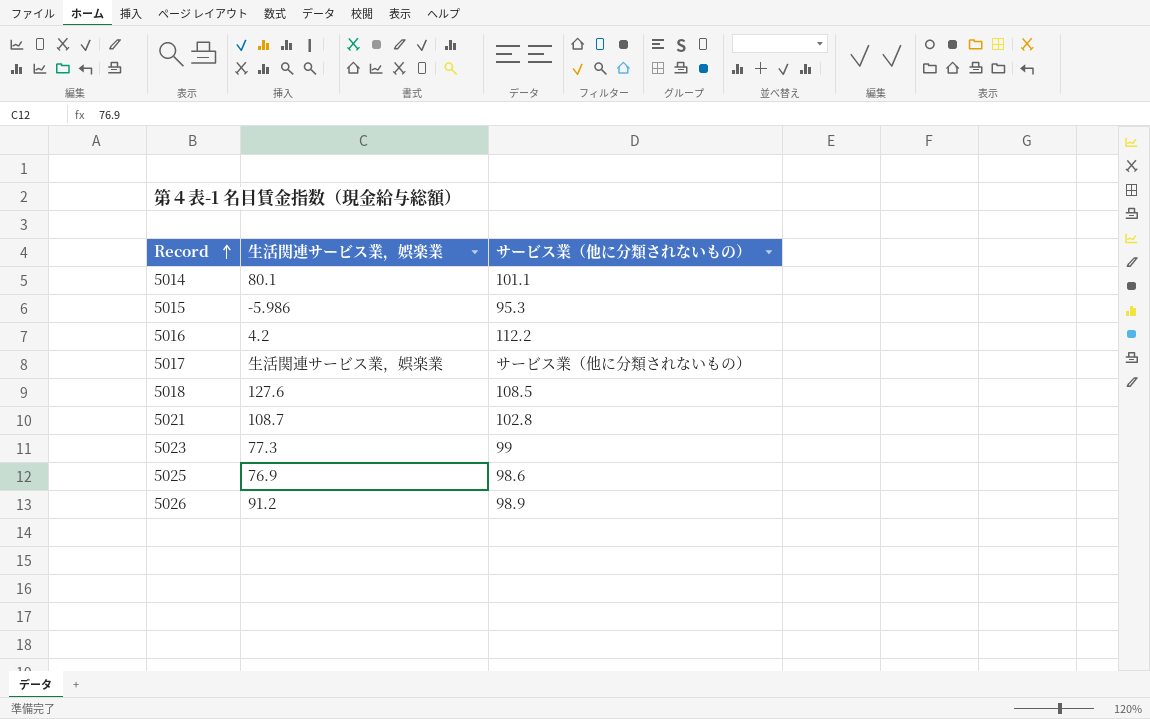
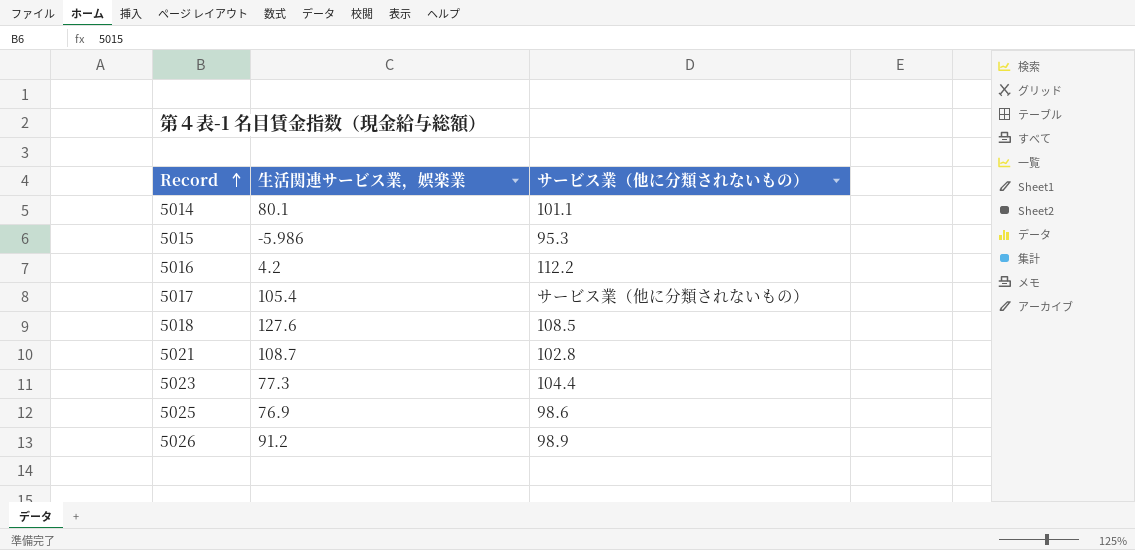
5017 | 生活関連サービス業，娯楽業: 生活関連サービス業，娯楽業 -> 105.4
5023 | サービス業（他に分類されないもの）: 99 -> 104.4

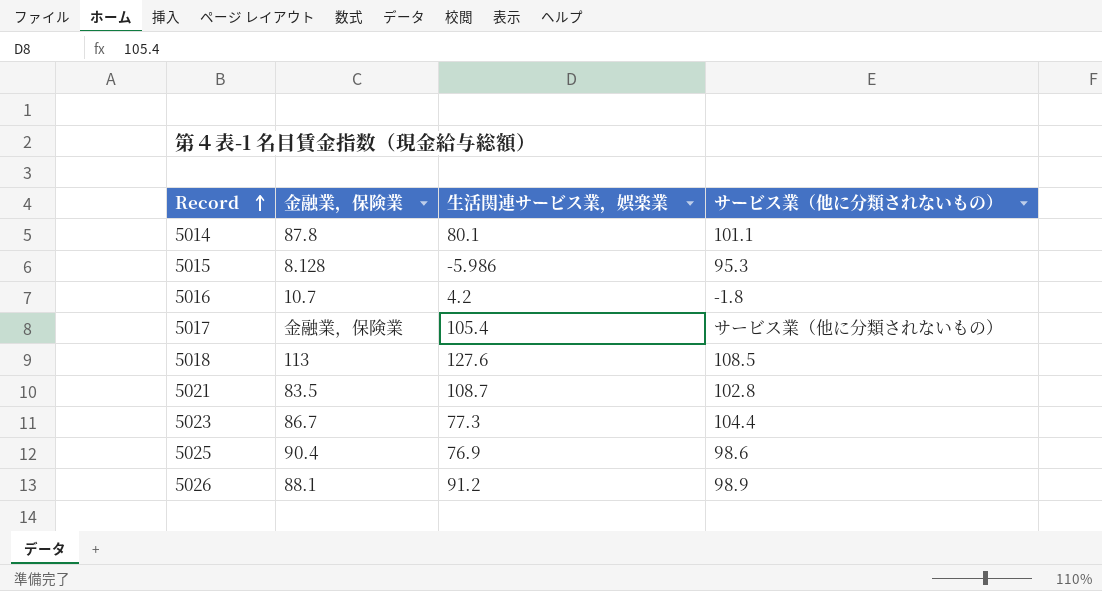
column 金融業，保険業 | position: none -> 2
5016 | サービス業（他に分類されないもの）: 112.2 -> -1.8

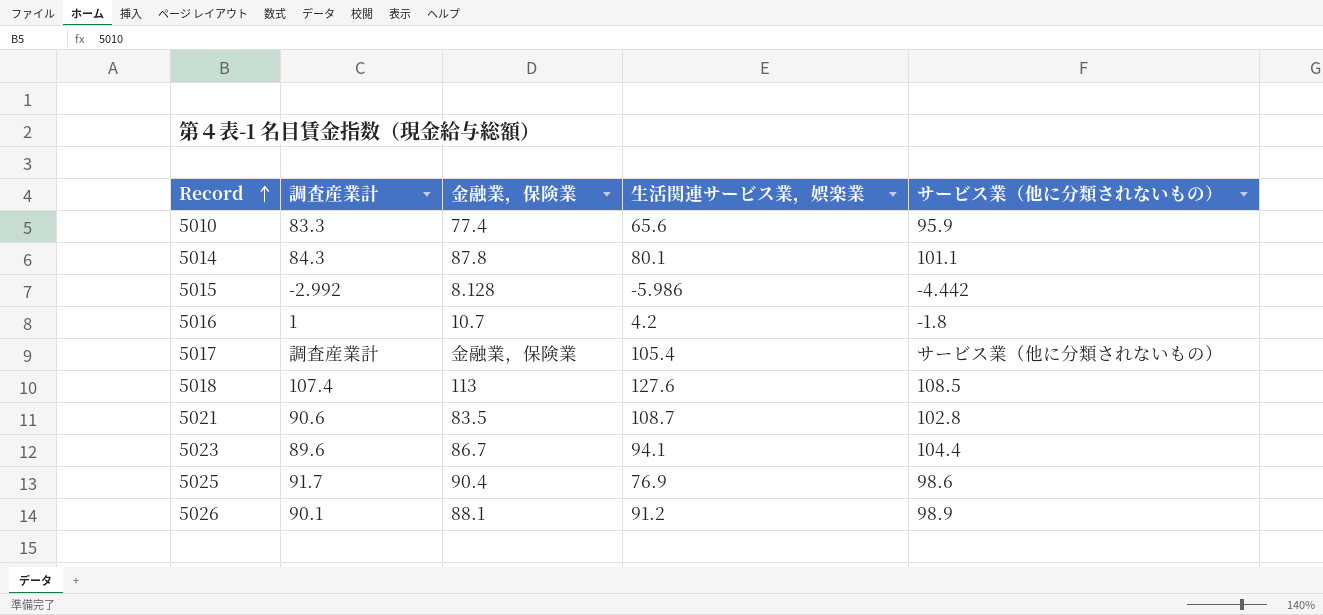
column 調査産業計 | position: none -> 2
row 5010: none -> 83.3 | 77.4 | 65.6 | 95.9
5015 | サービス業（他に分類されないもの）: 95.3 -> -4.442
5023 | 生活関連サービス業，娯楽業: 77.3 -> 94.1

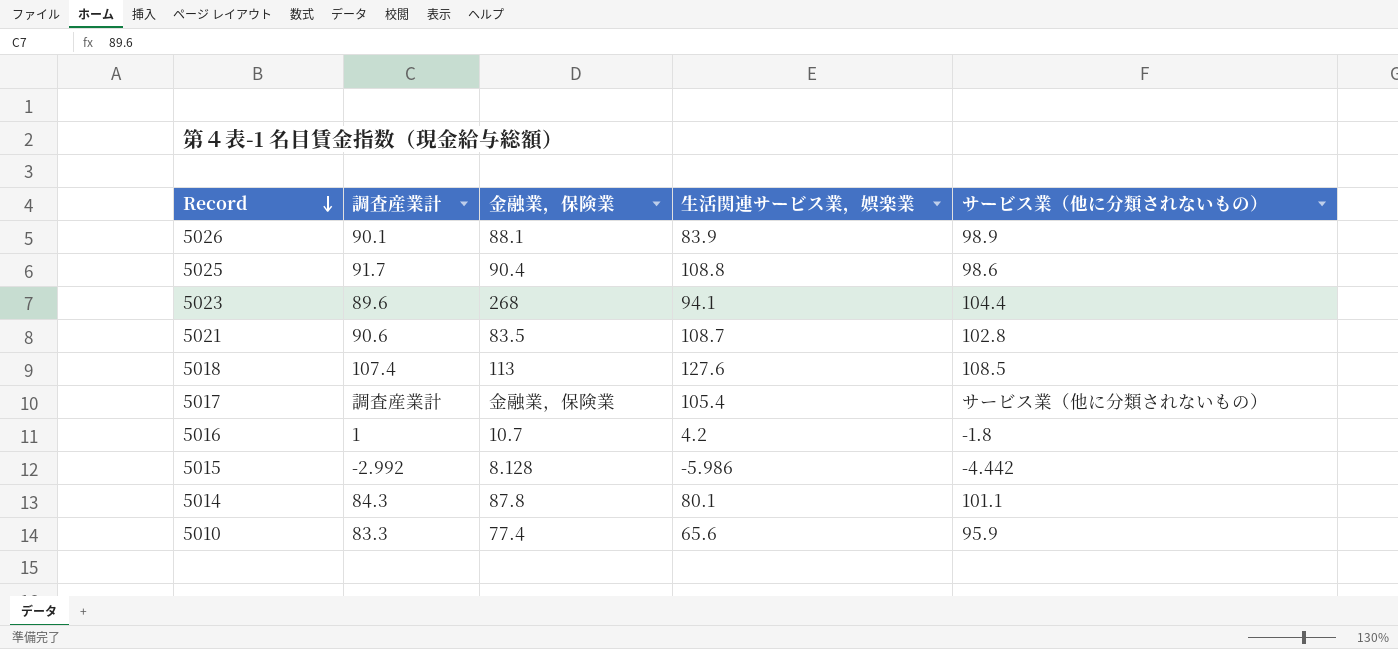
row order: Record ascending -> Record descending
5026 | 生活関連サービス業，娯楽業: 91.2 -> 83.9
5025 | 生活関連サービス業，娯楽業: 76.9 -> 108.8
5023 | 金融業，保険業: 86.7 -> 268

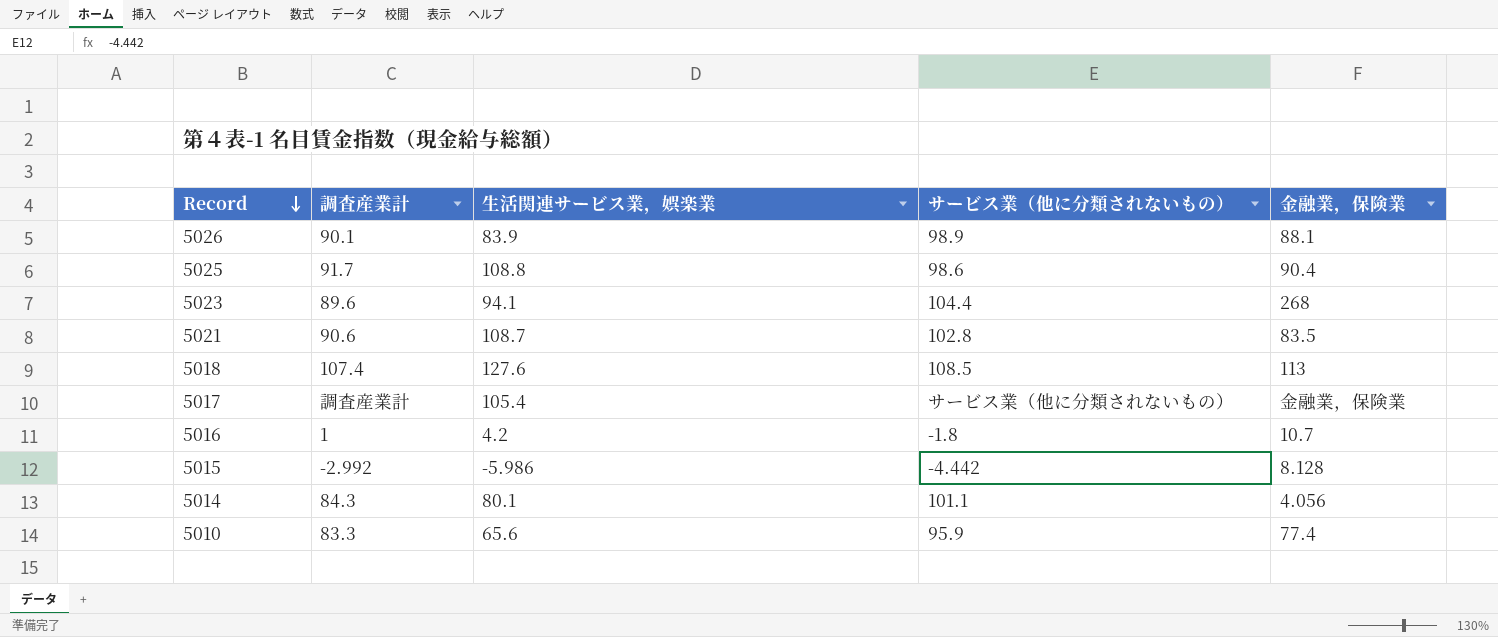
column 金融業，保険業 | position: 3 -> 5
5014 | 金融業，保険業: 87.8 -> 4.056

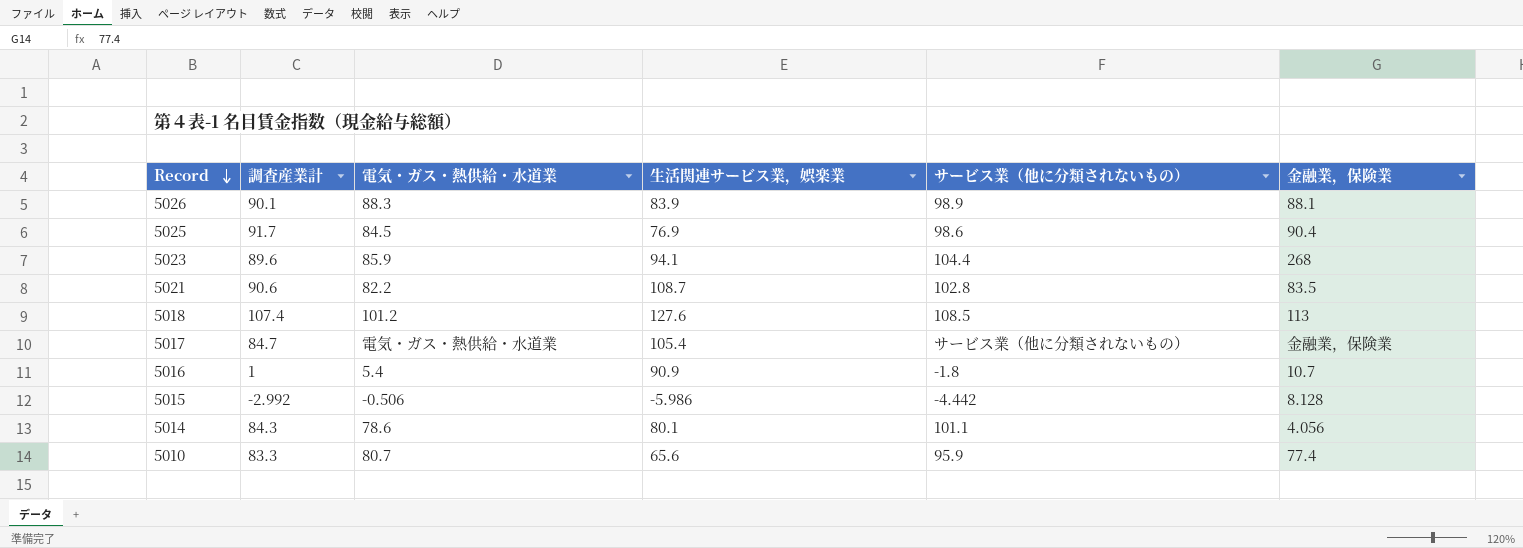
column 電気・ガス・熱供給・水道業 | position: none -> 3
5025 | 生活関連サービス業，娯楽業: 108.8 -> 76.9
5017 | 調査産業計: 調査産業計 -> 84.7
5016 | 生活関連サービス業，娯楽業: 4.2 -> 90.9

